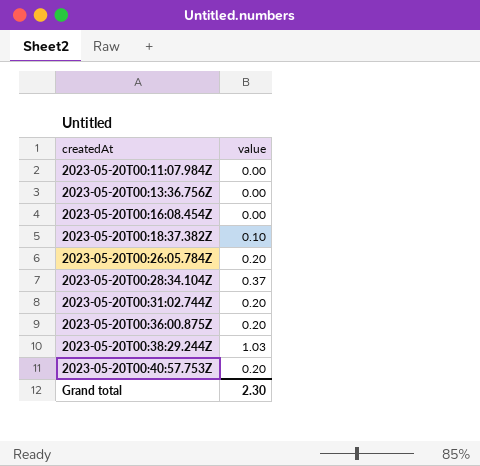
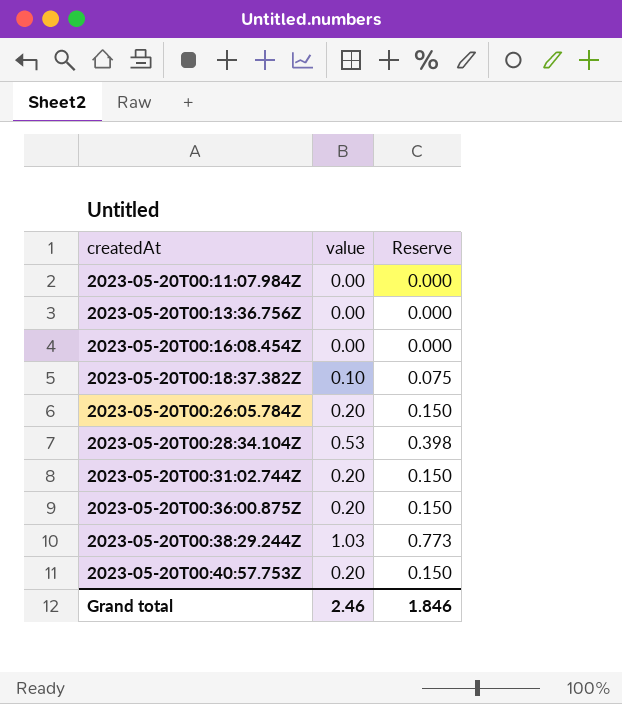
column Reserve | formula: none -> [value] * 0.75
2023-05-20T00:28:34.104Z | value: 0.37 -> 0.53
Grand total | value: 2.30 -> 2.46

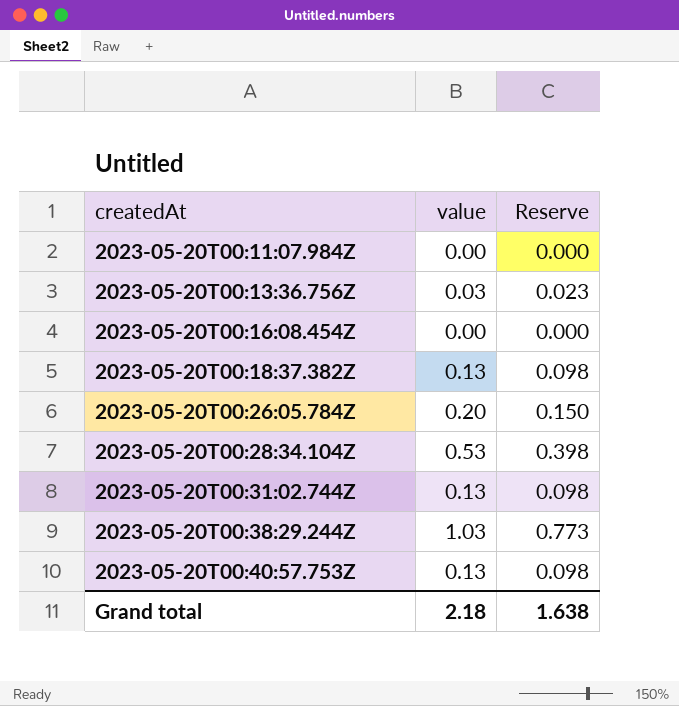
row 2023-05-20T00:36:00.875Z: 0.20 | 0.150 -> none
2023-05-20T00:13:36.756Z | value: 0.00 -> 0.03
2023-05-20T00:13:36.756Z | Reserve: 0.000 -> 0.023
2023-05-20T00:18:37.382Z | value: 0.10 -> 0.13
2023-05-20T00:18:37.382Z | Reserve: 0.075 -> 0.098
2023-05-20T00:31:02.744Z | value: 0.20 -> 0.13
2023-05-20T00:31:02.744Z | Reserve: 0.150 -> 0.098
2023-05-20T00:40:57.753Z | value: 0.20 -> 0.13
2023-05-20T00:40:57.753Z | Reserve: 0.150 -> 0.098
Grand total | value: 2.46 -> 2.18
Grand total | Reserve: 1.846 -> 1.638

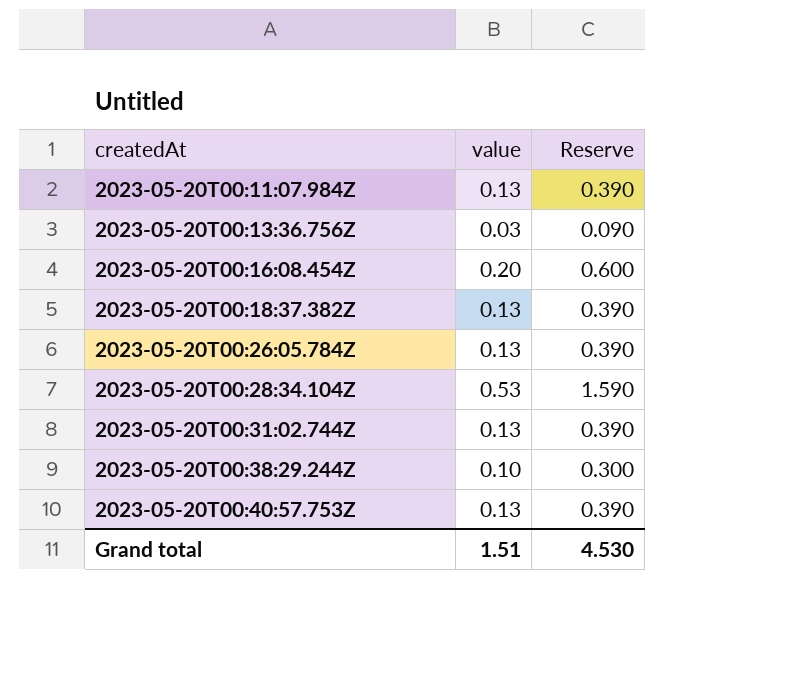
column Reserve | formula: [value] * 0.75 -> [value] * 3
2023-05-20T00:11:07.984Z | value: 0.00 -> 0.13
2023-05-20T00:16:08.454Z | value: 0.00 -> 0.20
2023-05-20T00:26:05.784Z | value: 0.20 -> 0.13
2023-05-20T00:38:29.244Z | value: 1.03 -> 0.10
Grand total | value: 2.18 -> 1.51
Grand total | Reserve: 1.638 -> 4.530

